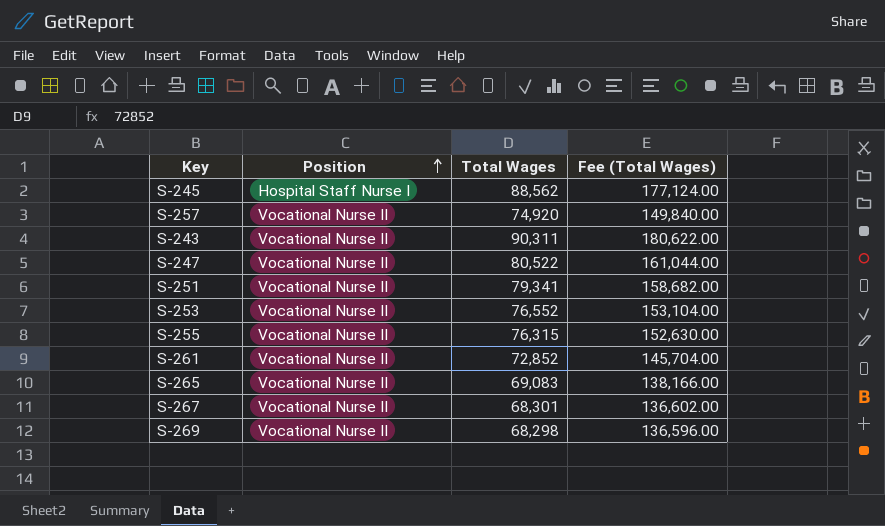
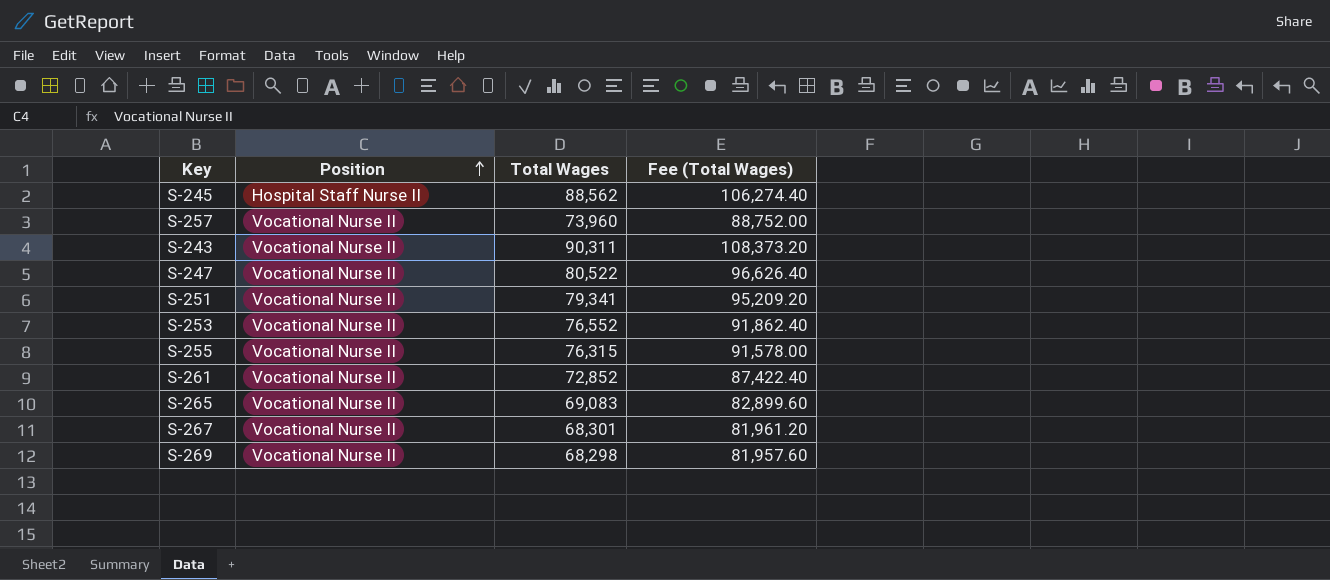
column Fee (Total Wages) | formula: [Total Wages] * 2 -> [Total Wages] * 1.2
S-245 | Position: Hospital Staff Nurse I -> Hospital Staff Nurse II
S-257 | Total Wages: 74,920 -> 73,960

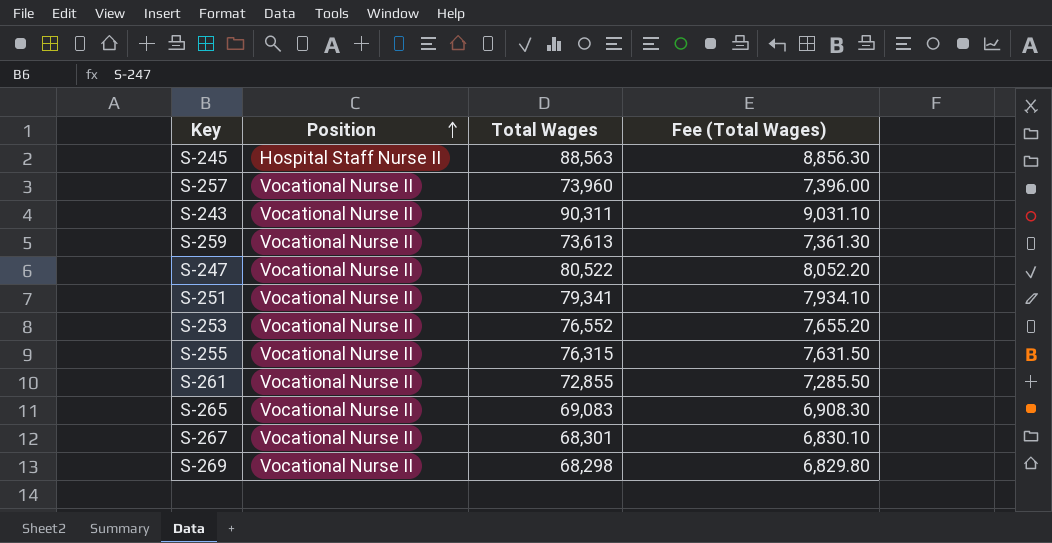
column Fee (Total Wages) | formula: [Total Wages] * 1.2 -> [Total Wages] * 0.1
S-245 | Total Wages: 88,562 -> 88,563
row S-259: none -> Vocational Nurse II | 73,613 | 7,361.30
S-261 | Total Wages: 72,852 -> 72,855

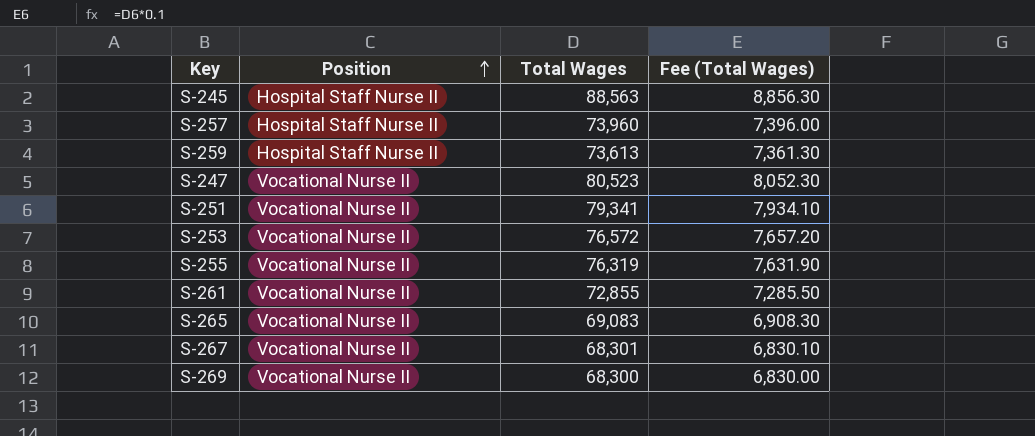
row S-243: Vocational Nurse II | 90,311 | 9,031.10 -> none
S-257 | Position: Vocational Nurse II -> Hospital Staff Nurse II
S-259 | Position: Vocational Nurse II -> Hospital Staff Nurse II
S-247 | Total Wages: 80,522 -> 80,523
S-247 | Fee (Total Wages): 8,052.20 -> 8,052.30
S-253 | Total Wages: 76,552 -> 76,572
S-253 | Fee (Total Wages): 7,655.20 -> 7,657.20
S-255 | Total Wages: 76,315 -> 76,319
S-255 | Fee (Total Wages): 7,631.50 -> 7,631.90
S-269 | Total Wages: 68,298 -> 68,300
S-269 | Fee (Total Wages): 6,829.80 -> 6,830.00

